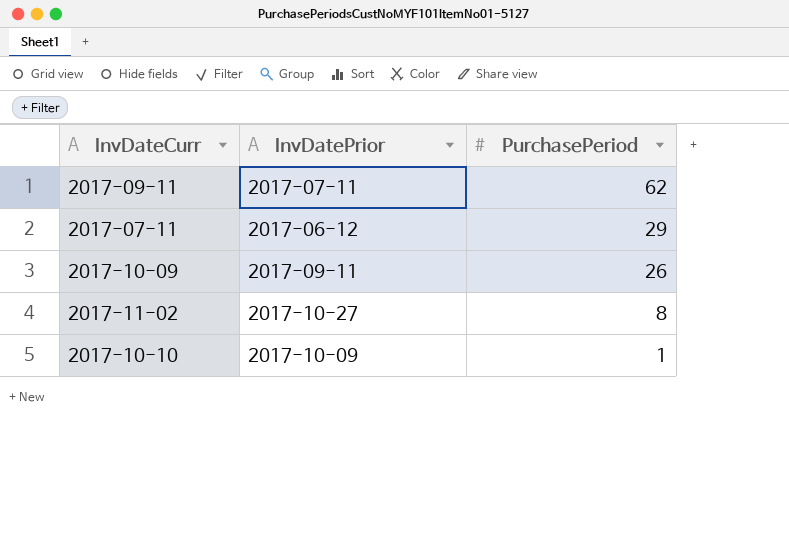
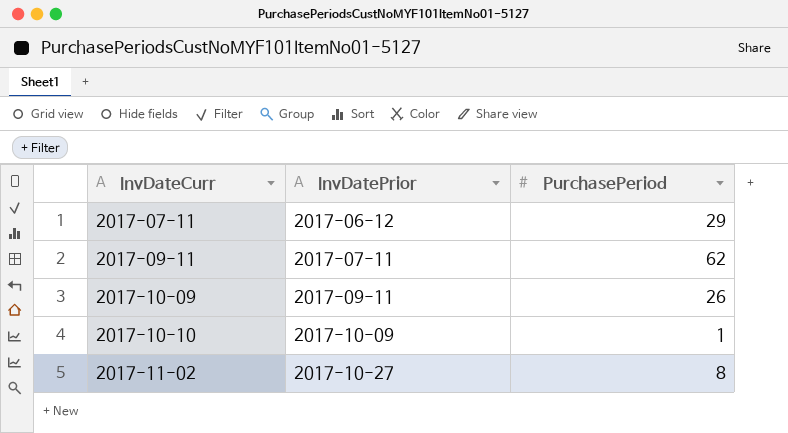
row order: PurchasePeriod descending -> InvDateCurr ascending

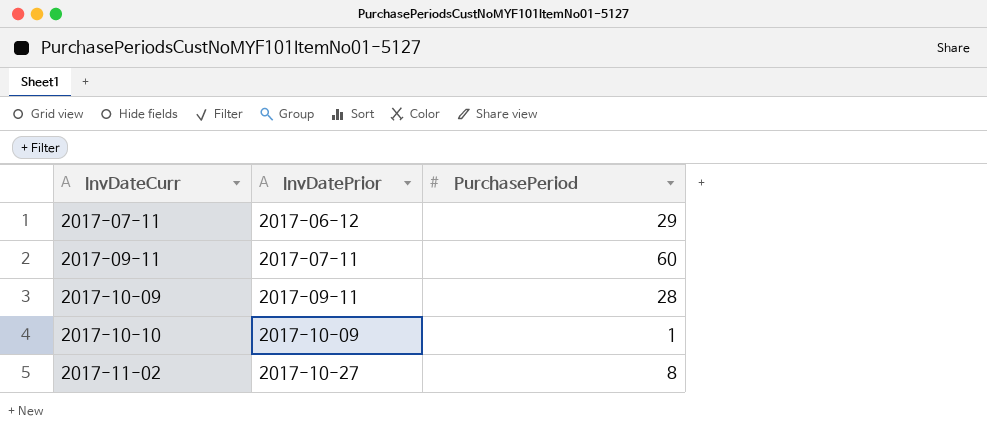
2017-09-11 | PurchasePeriod: 62 -> 60
2017-10-09 | PurchasePeriod: 26 -> 28

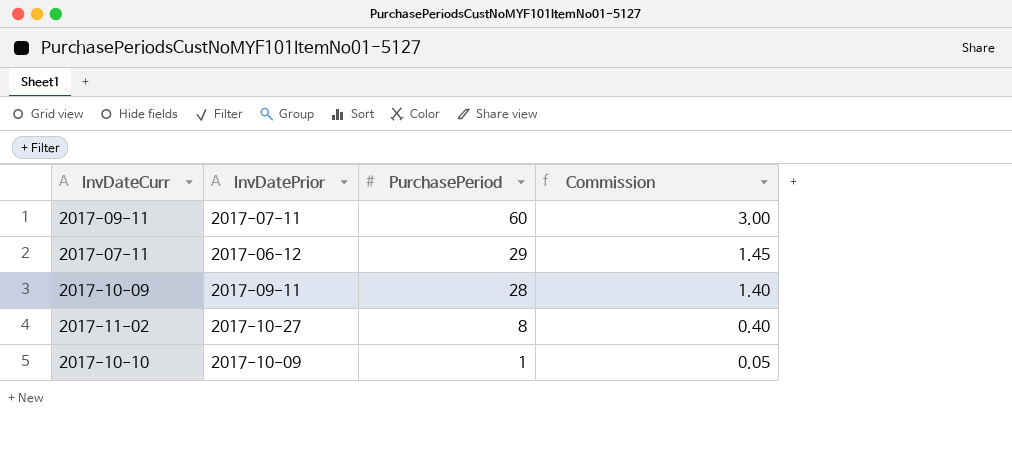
row order: InvDateCurr ascending -> PurchasePeriod descending
column Commission | formula: none -> [PurchasePeriod] * 0.05

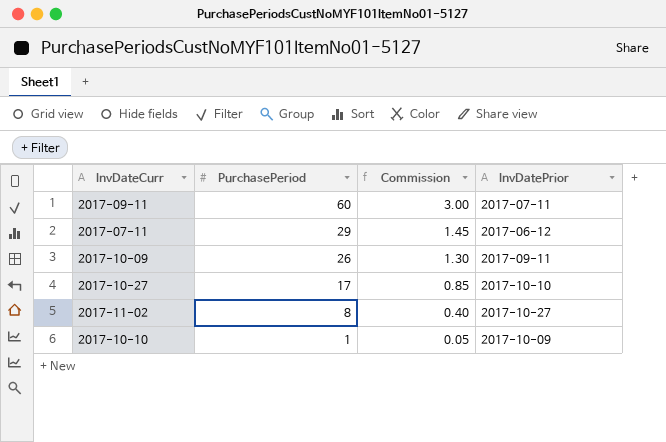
column InvDatePrior | position: 2 -> 4
2017-10-09 | PurchasePeriod: 28 -> 26
2017-10-09 | Commission: 1.40 -> 1.30
row 2017-10-27: none -> 17 | 0.85 | 2017-10-10

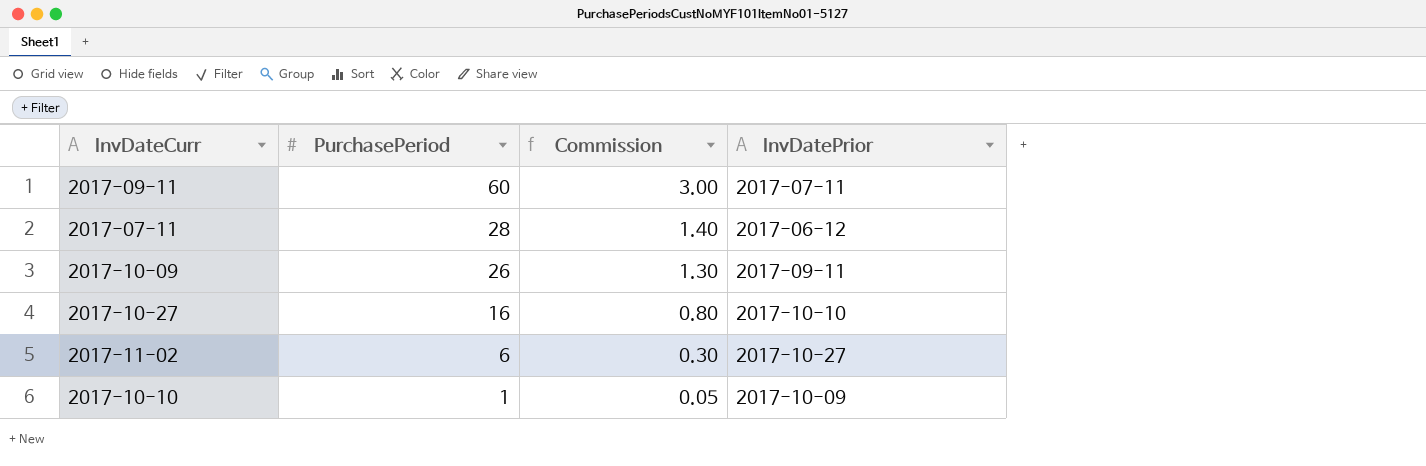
2017-07-11 | PurchasePeriod: 29 -> 28
2017-07-11 | Commission: 1.45 -> 1.40
2017-10-27 | PurchasePeriod: 17 -> 16
2017-10-27 | Commission: 0.85 -> 0.80
2017-11-02 | PurchasePeriod: 8 -> 6
2017-11-02 | Commission: 0.40 -> 0.30

